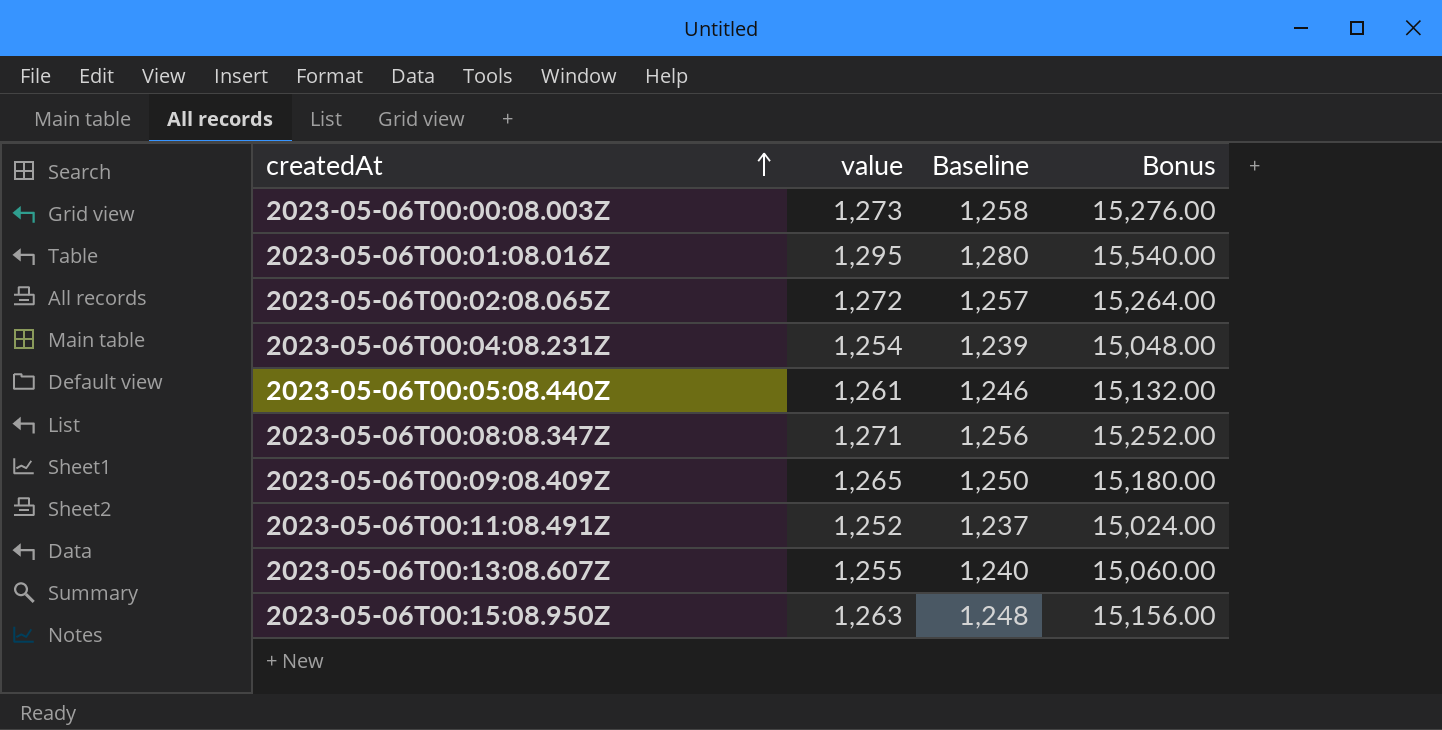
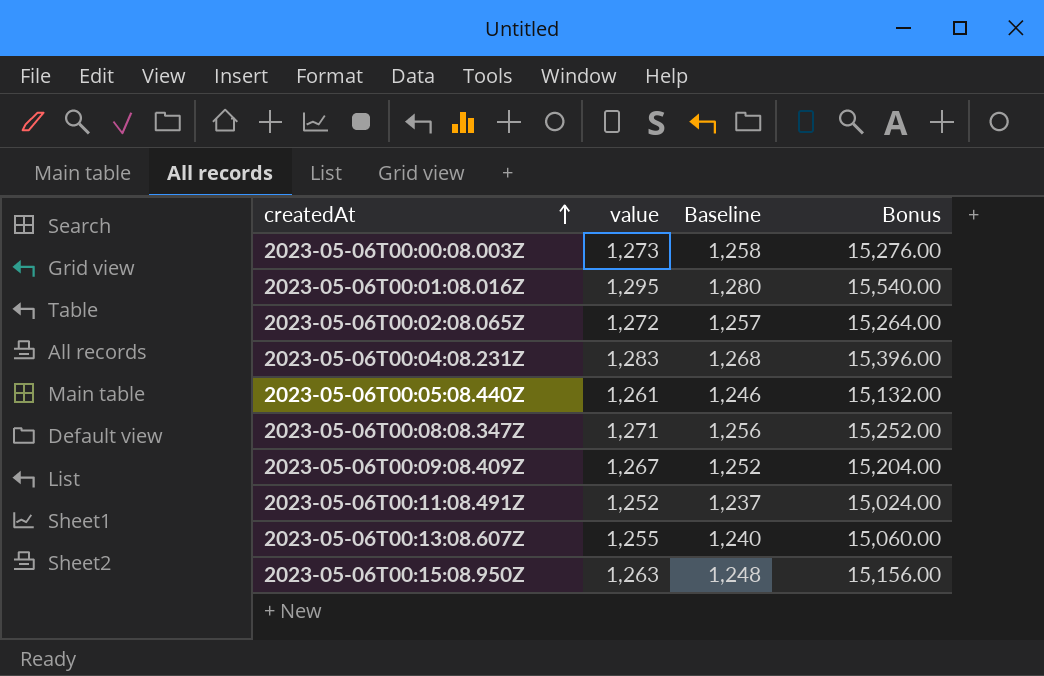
2023-05-06T00:04:08.231Z | value: 1,254 -> 1,283
2023-05-06T00:04:08.231Z | Baseline: 1,239 -> 1,268
2023-05-06T00:04:08.231Z | Bonus: 15,048.00 -> 15,396.00
2023-05-06T00:09:08.409Z | value: 1,265 -> 1,267
2023-05-06T00:09:08.409Z | Baseline: 1,250 -> 1,252
2023-05-06T00:09:08.409Z | Bonus: 15,180.00 -> 15,204.00

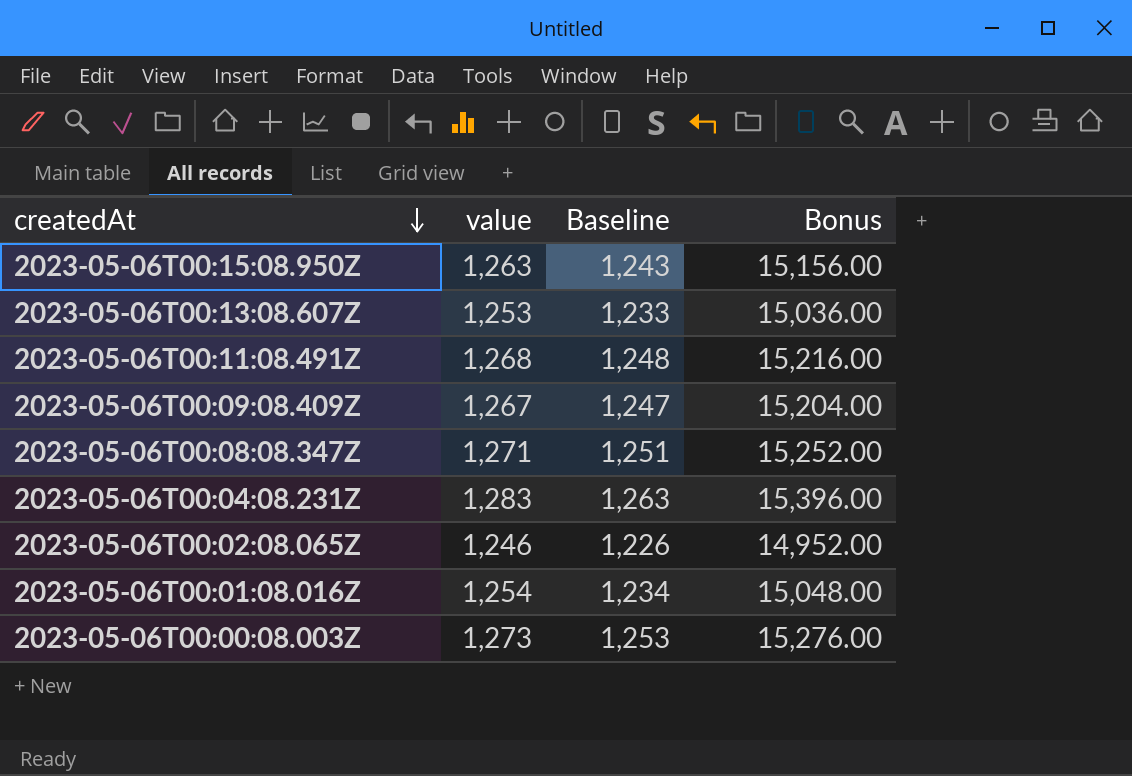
row order: createdAt ascending -> createdAt descending
column Baseline | formula: [value] - 15 -> [value] - 20
row 2023-05-06T00:05:08.440Z: 1,261 | 1,246 | 15,132.00 -> none
2023-05-06T00:13:08.607Z | value: 1,255 -> 1,253
2023-05-06T00:13:08.607Z | Bonus: 15,060.00 -> 15,036.00
2023-05-06T00:11:08.491Z | value: 1,252 -> 1,268
2023-05-06T00:11:08.491Z | Bonus: 15,024.00 -> 15,216.00
2023-05-06T00:02:08.065Z | value: 1,272 -> 1,246
2023-05-06T00:02:08.065Z | Bonus: 15,264.00 -> 14,952.00
2023-05-06T00:01:08.016Z | value: 1,295 -> 1,254
2023-05-06T00:01:08.016Z | Bonus: 15,540.00 -> 15,048.00

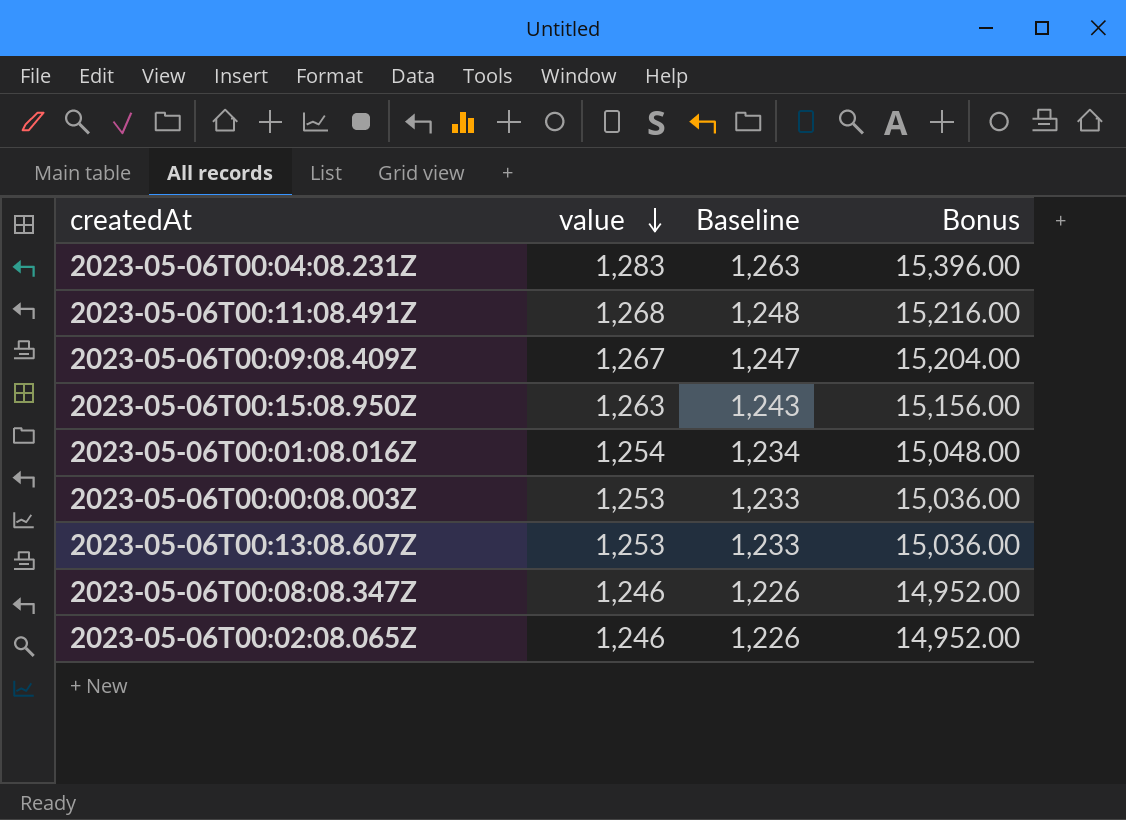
row order: createdAt descending -> value descending
2023-05-06T00:00:08.003Z | value: 1,273 -> 1,253
2023-05-06T00:00:08.003Z | Baseline: 1,253 -> 1,233
2023-05-06T00:00:08.003Z | Bonus: 15,276.00 -> 15,036.00
2023-05-06T00:08:08.347Z | value: 1,271 -> 1,246
2023-05-06T00:08:08.347Z | Baseline: 1,251 -> 1,226
2023-05-06T00:08:08.347Z | Bonus: 15,252.00 -> 14,952.00

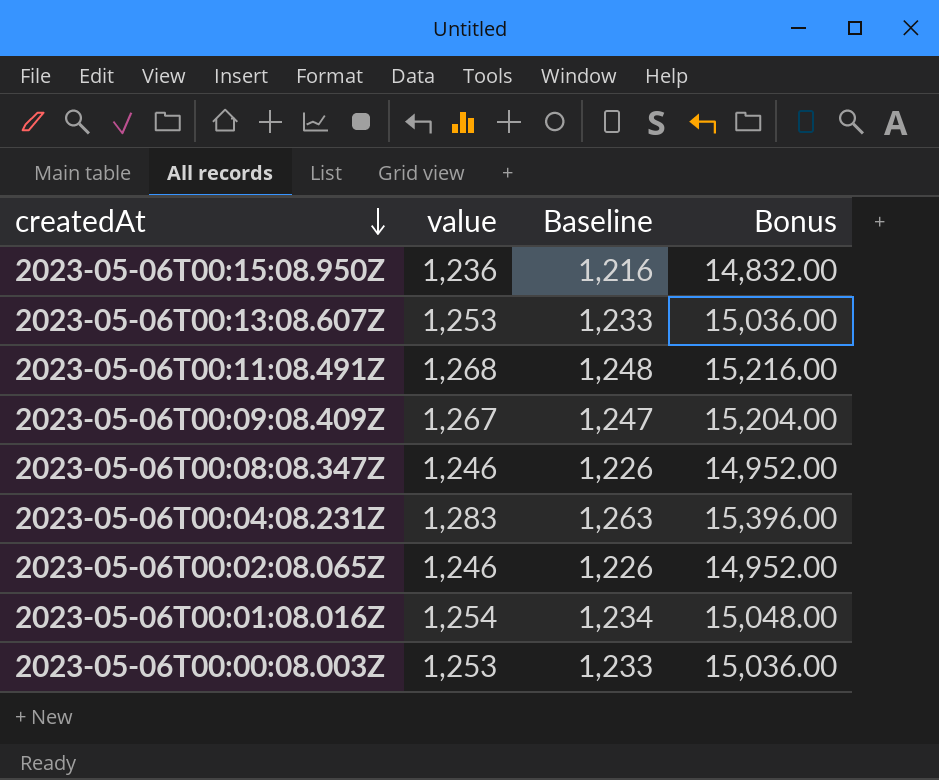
row order: value descending -> createdAt descending
2023-05-06T00:15:08.950Z | value: 1,263 -> 1,236
2023-05-06T00:15:08.950Z | Baseline: 1,243 -> 1,216
2023-05-06T00:15:08.950Z | Bonus: 15,156.00 -> 14,832.00

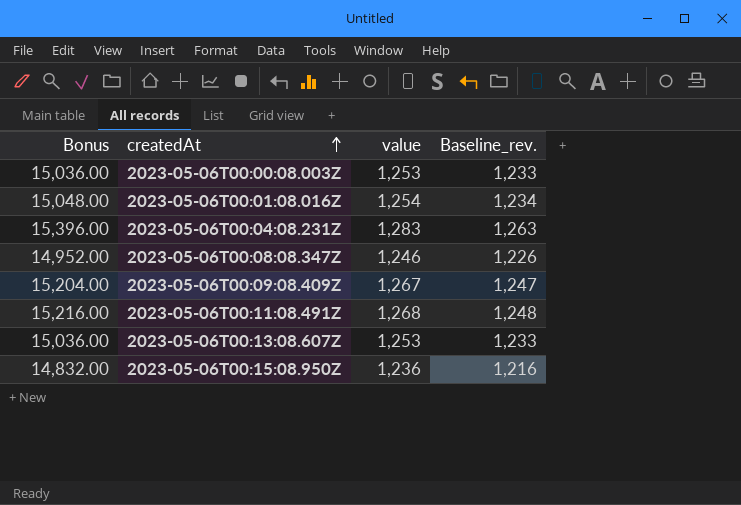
row order: createdAt descending -> createdAt ascending
column Bonus | position: 4 -> 1
column name: Baseline -> Baseline_rev.
row 2023-05-06T00:02:08.065Z: 1,246 | 1,226 | 14,952.00 -> none

